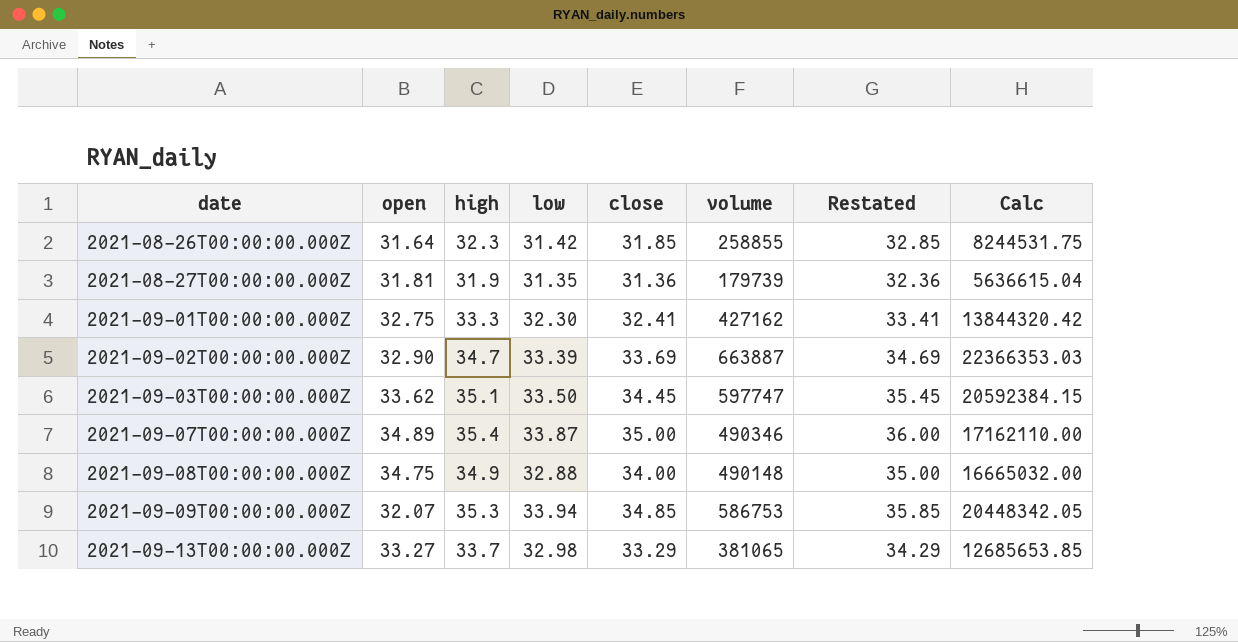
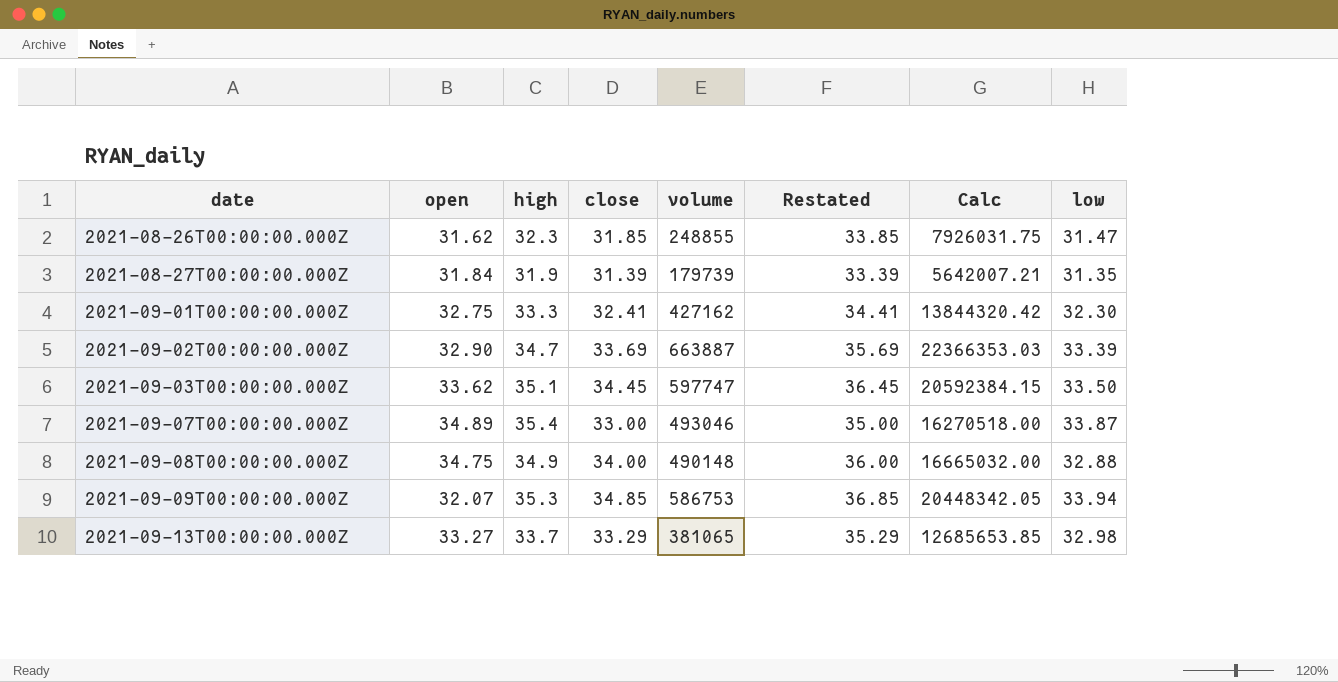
column Restated | formula: [close] + 1 -> [close] + 2
column low | position: 4 -> 8
2021-08-26T00:00:00.000Z | open: 31.64 -> 31.62
2021-08-26T00:00:00.000Z | volume: 258855 -> 248855
2021-08-26T00:00:00.000Z | Calc: 8244531.75 -> 7926031.75
2021-08-26T00:00:00.000Z | low: 31.42 -> 31.47
2021-08-27T00:00:00.000Z | open: 31.81 -> 31.84
2021-08-27T00:00:00.000Z | close: 31.36 -> 31.39
2021-08-27T00:00:00.000Z | Calc: 5636615.04 -> 5642007.21
2021-09-07T00:00:00.000Z | close: 35.00 -> 33.00
2021-09-07T00:00:00.000Z | volume: 490346 -> 493046
2021-09-07T00:00:00.000Z | Calc: 17162110.00 -> 16270518.00

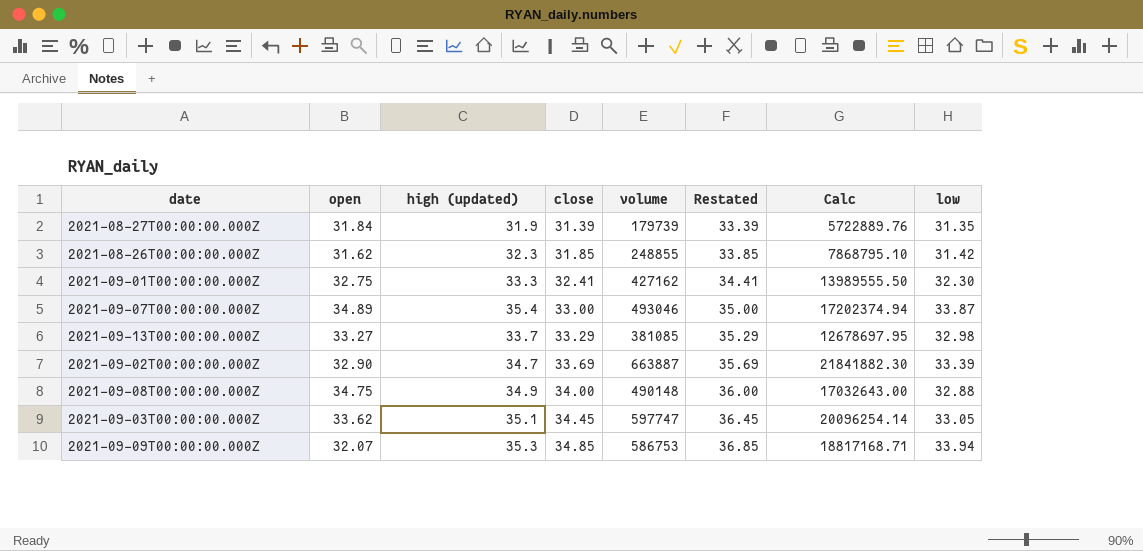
row order: date ascending -> close ascending
column name: high -> high (updated)
column Calc | formula: [close] * [volume] -> [open] * [volume]
2021-08-26T00:00:00.000Z | low: 31.47 -> 31.42
2021-09-13T00:00:00.000Z | volume: 381065 -> 381085
2021-09-03T00:00:00.000Z | low: 33.50 -> 33.05

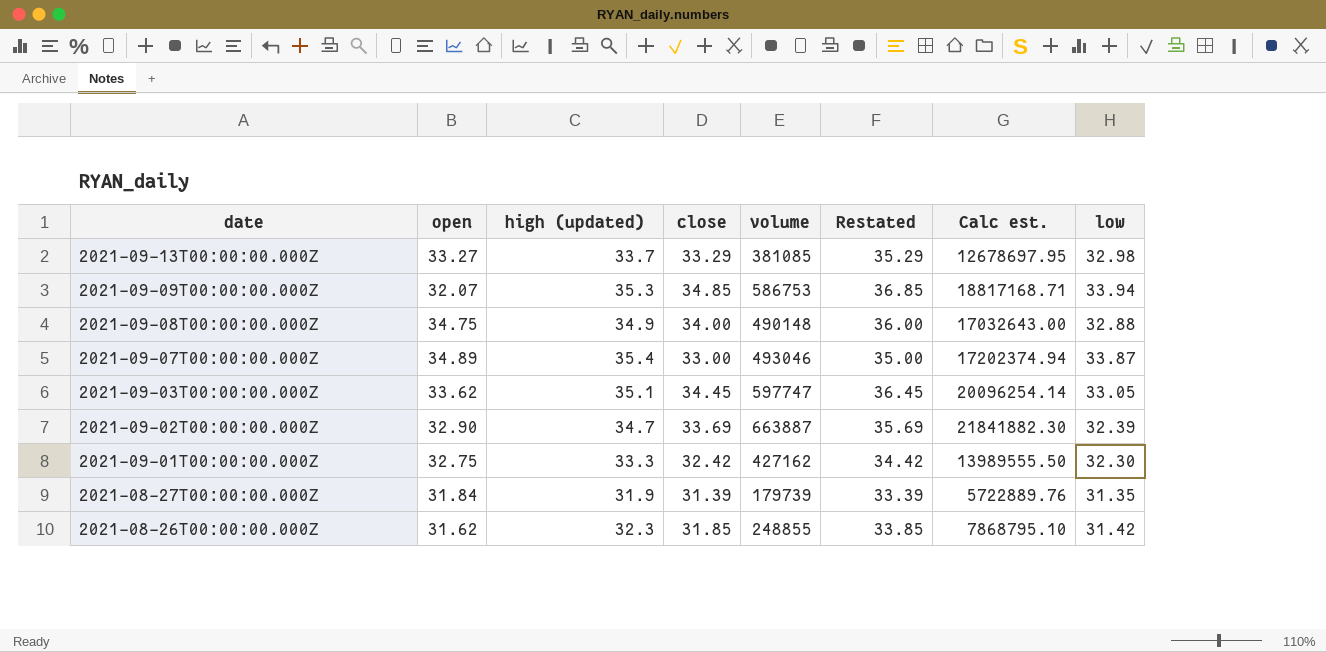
row order: close ascending -> date descending
column name: Calc -> Calc est.
2021-09-02T00:00:00.000Z | low: 33.39 -> 32.39
2021-09-01T00:00:00.000Z | close: 32.41 -> 32.42
2021-09-01T00:00:00.000Z | Restated: 34.41 -> 34.42

